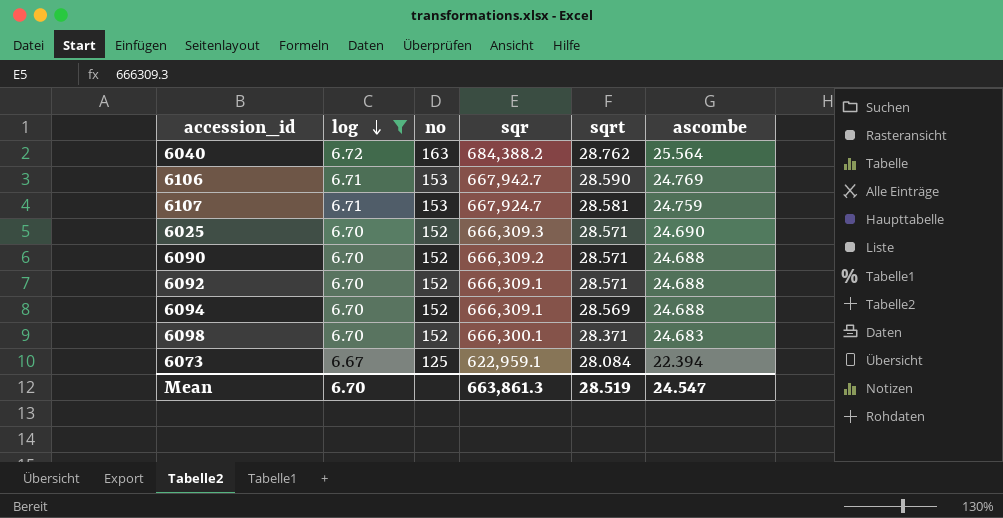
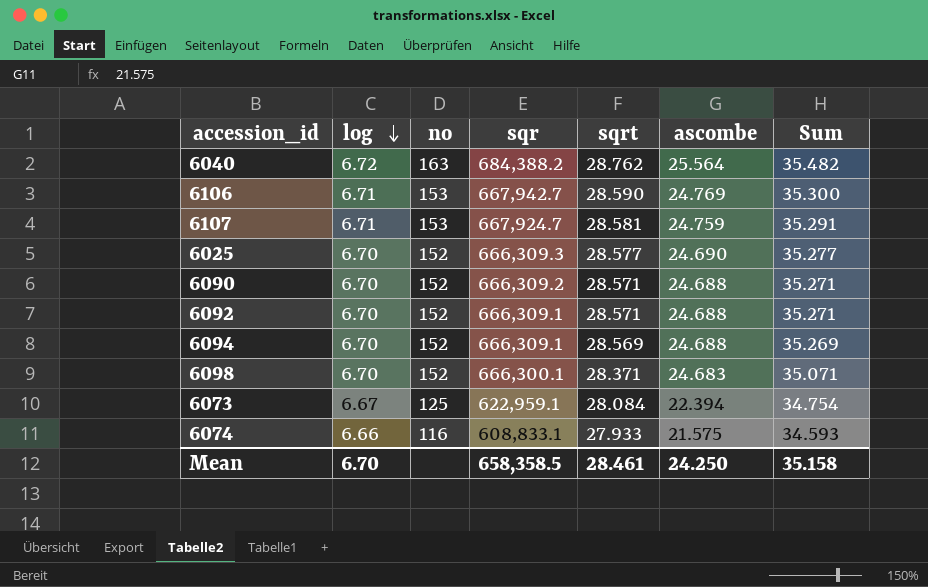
filter: log != 6.66 -> none
column Sum | formula: none -> [log] + [sqrt]
6025 | sqrt: 28.571 -> 28.577
Mean | sqr: 663,861.3 -> 658,358.5
Mean | sqrt: 28.519 -> 28.461
Mean | ascombe: 24.547 -> 24.250

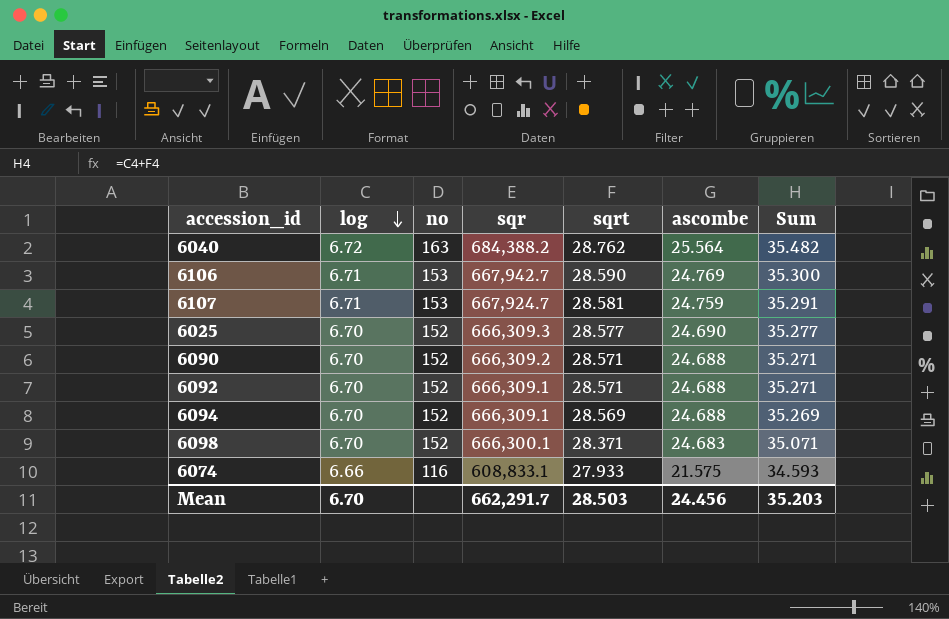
row 6073: 6.67 | 125 | 622,959.1 | 28.084 | 22.394 | 34.754 -> none
Mean | sqr: 658,358.5 -> 662,291.7
Mean | sqrt: 28.461 -> 28.503
Mean | ascombe: 24.250 -> 24.456
Mean | Sum: 35.158 -> 35.203

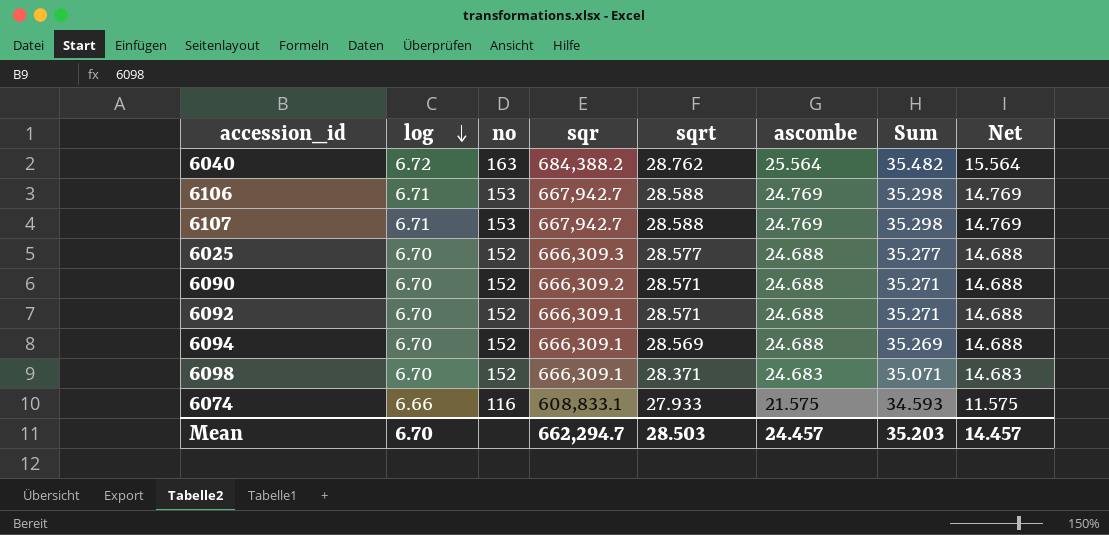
column Net | formula: none -> [ascombe] - 10
6106 | sqrt: 28.590 -> 28.588
6106 | Sum: 35.300 -> 35.298
6107 | sqr: 667,924.7 -> 667,942.7
6107 | sqrt: 28.581 -> 28.588
6107 | ascombe: 24.759 -> 24.769
6107 | Sum: 35.291 -> 35.298
6025 | ascombe: 24.690 -> 24.688
6098 | sqr: 666,300.1 -> 666,309.1
Mean | sqr: 662,291.7 -> 662,294.7
Mean | ascombe: 24.456 -> 24.457

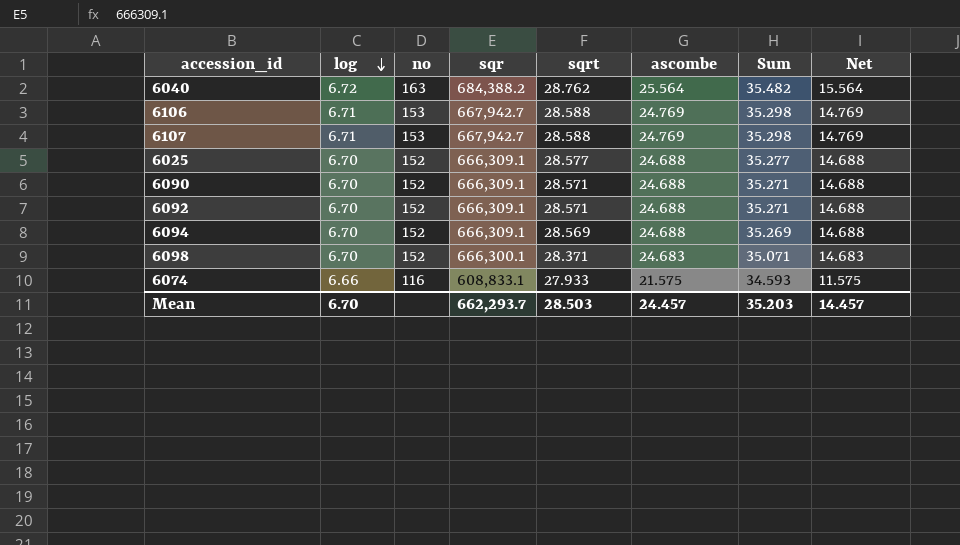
6025 | sqr: 666,309.3 -> 666,309.1
6090 | sqr: 666,309.2 -> 666,309.1
6098 | sqr: 666,309.1 -> 666,300.1
Mean | sqr: 662,294.7 -> 662,293.7

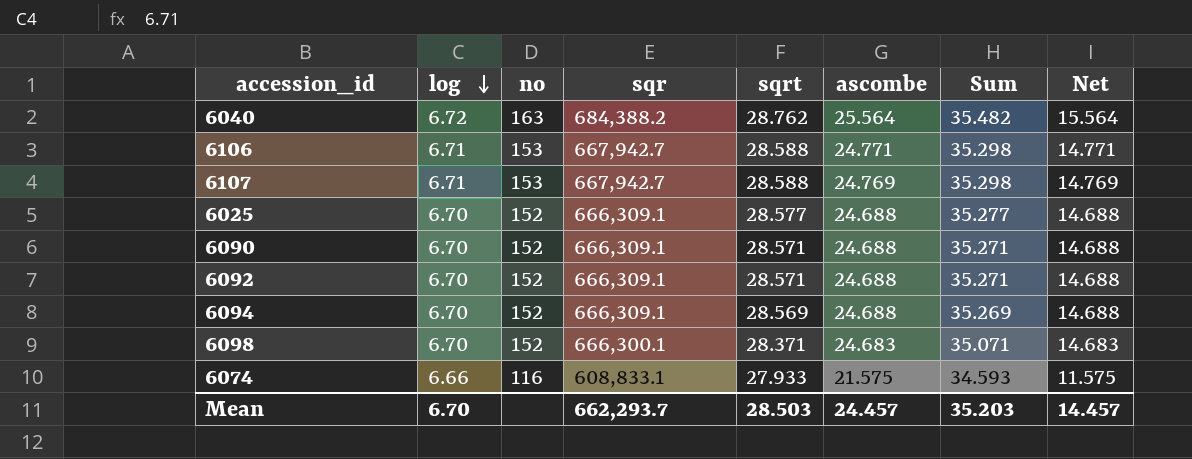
6106 | ascombe: 24.769 -> 24.771
6106 | Net: 14.769 -> 14.771

